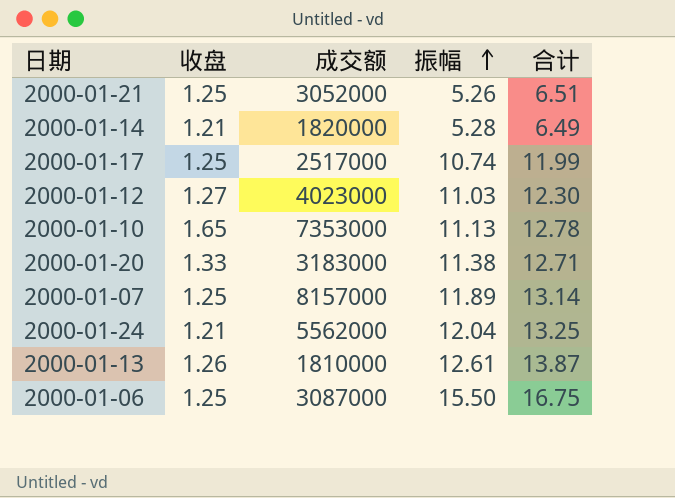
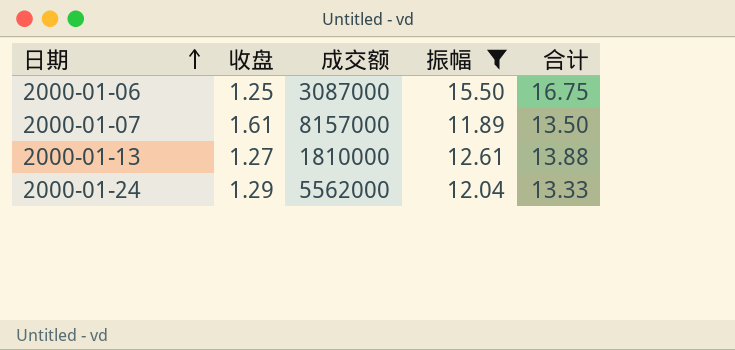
filter: none -> 振幅 >= 11.89
row order: 振幅 ascending -> 日期 ascending
2000-01-07 | 收盘: 1.25 -> 1.61
2000-01-07 | 合计: 13.14 -> 13.50
2000-01-13 | 收盘: 1.26 -> 1.27
2000-01-13 | 合计: 13.87 -> 13.88
2000-01-24 | 收盘: 1.21 -> 1.29
2000-01-24 | 合计: 13.25 -> 13.33

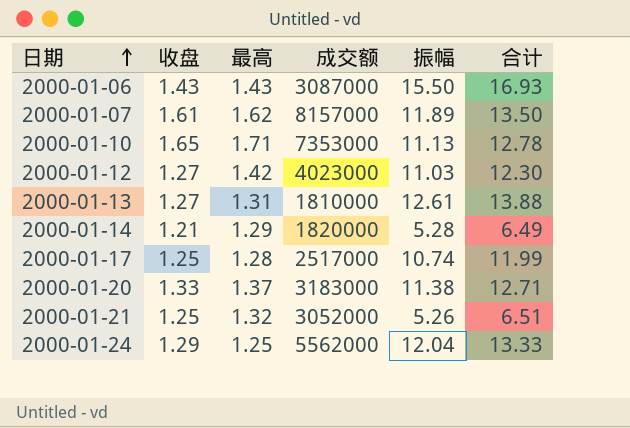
filter: 振幅 >= 11.89 -> none
column 最高 | position: none -> 3
2000-01-06 | 收盘: 1.25 -> 1.43
2000-01-06 | 合计: 16.75 -> 16.93

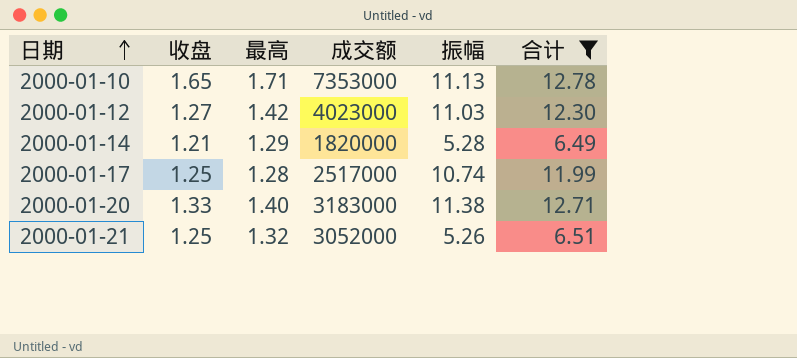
filter: none -> 合计 <= 12.78
2000-01-20 | 最高: 1.37 -> 1.40

